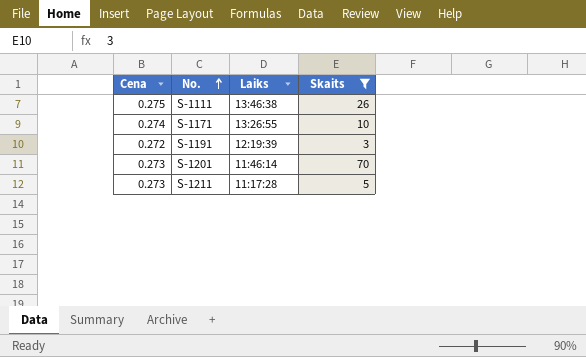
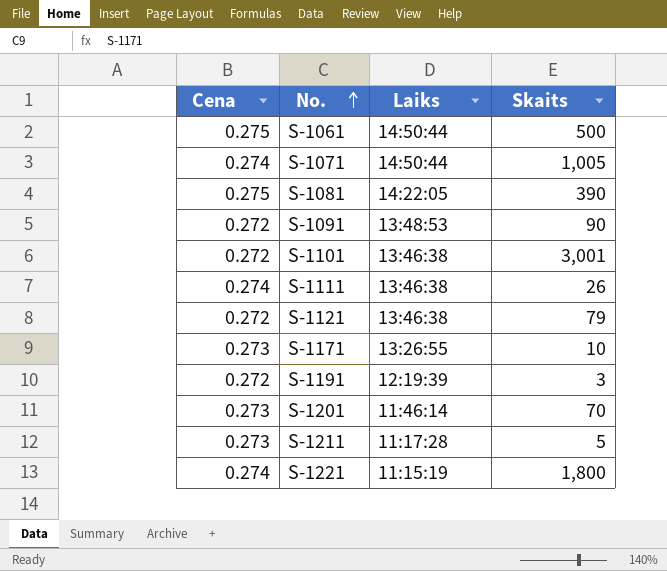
filter: Skaits <= 70 -> none
S-1111 | Cena: 0.275 -> 0.274
S-1171 | Cena: 0.274 -> 0.273

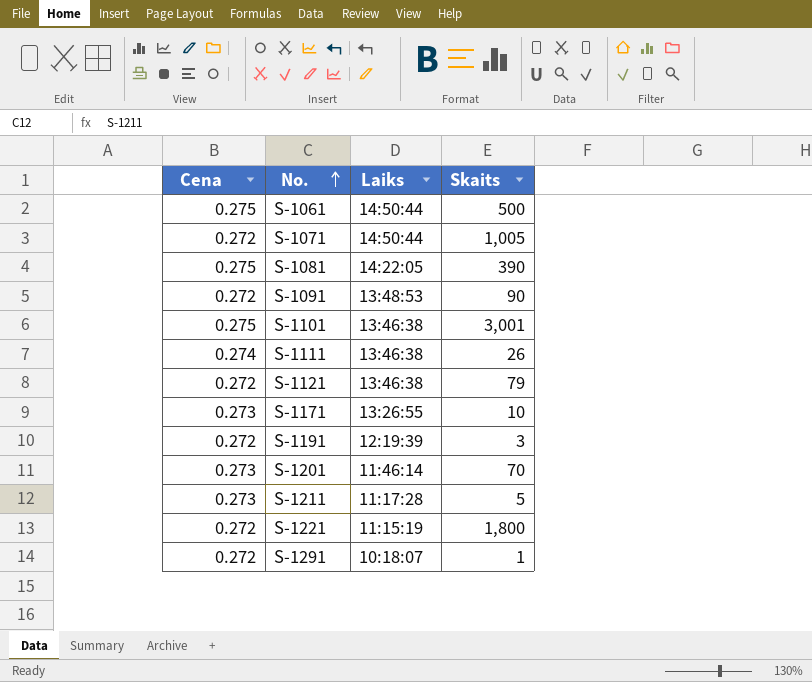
S-1071 | Cena: 0.274 -> 0.272
S-1101 | Cena: 0.272 -> 0.275
S-1221 | Cena: 0.274 -> 0.272
row S-1291: none -> 0.272 | 10:18:07 | 1

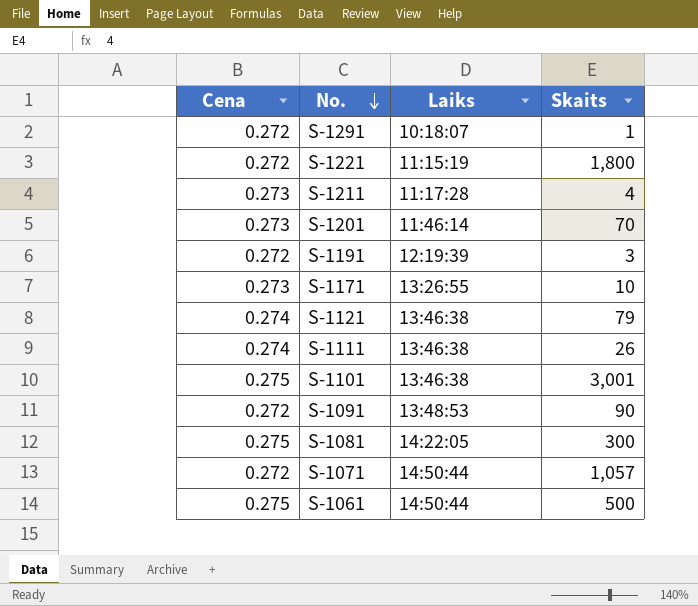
row order: No. ascending -> No. descending
S-1211 | Skaits: 5 -> 4
S-1121 | Cena: 0.272 -> 0.274
S-1081 | Skaits: 390 -> 300
S-1071 | Skaits: 1,005 -> 1,057

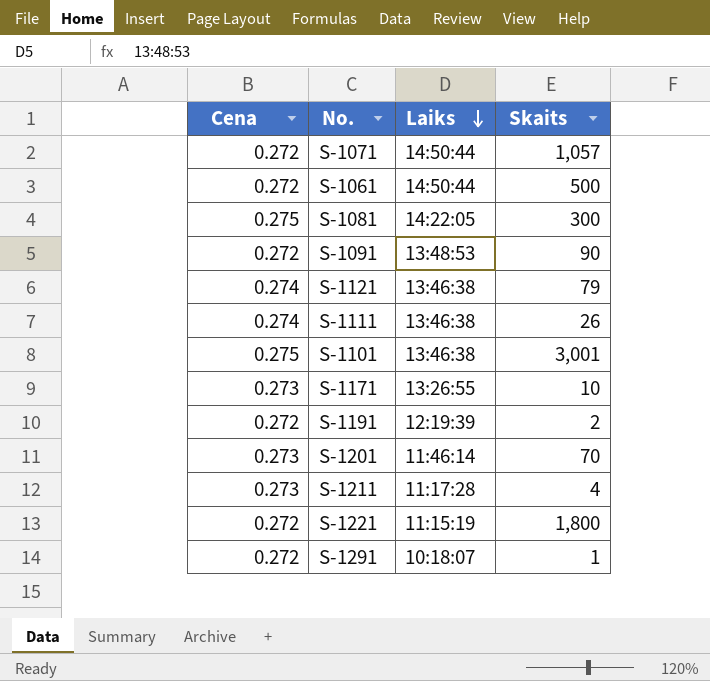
row order: No. descending -> Laiks descending
S-1061 | Cena: 0.275 -> 0.272
S-1191 | Skaits: 3 -> 2

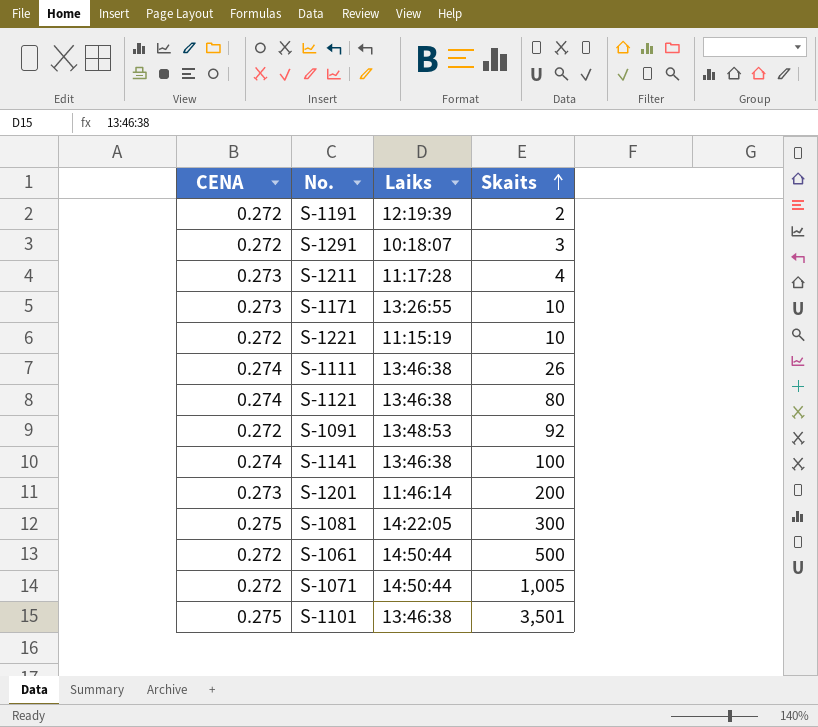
row order: Laiks descending -> Skaits ascending
column name: Cena -> CENA
S-1291 | Skaits: 1 -> 3
S-1221 | Skaits: 1,800 -> 10
S-1121 | Skaits: 79 -> 80
S-1091 | Skaits: 90 -> 92
row S-1141: none -> 0.274 | 13:46:38 | 100
S-1201 | Skaits: 70 -> 200
S-1071 | Skaits: 1,057 -> 1,005
S-1101 | Skaits: 3,001 -> 3,501

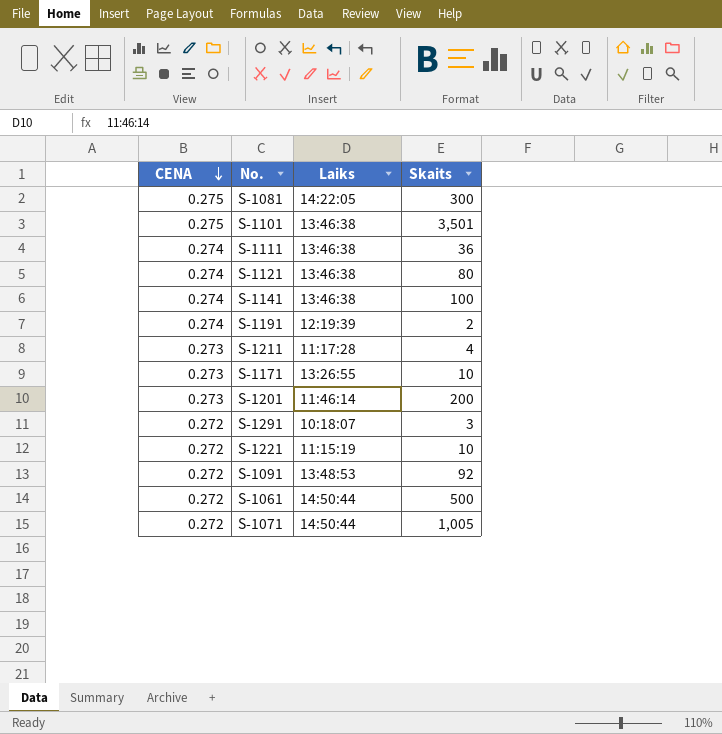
row order: Skaits ascending -> CENA descending
S-1111 | Skaits: 26 -> 36
S-1191 | CENA: 0.272 -> 0.274

